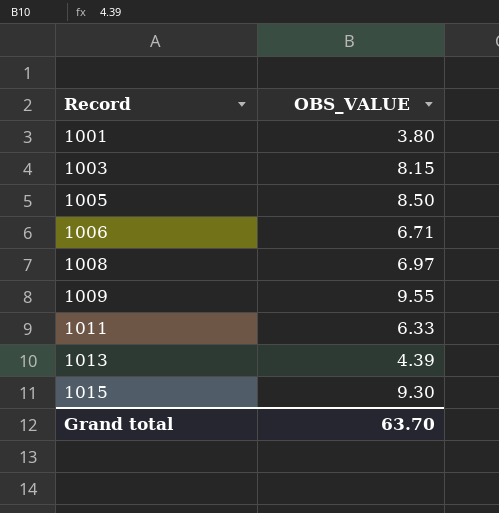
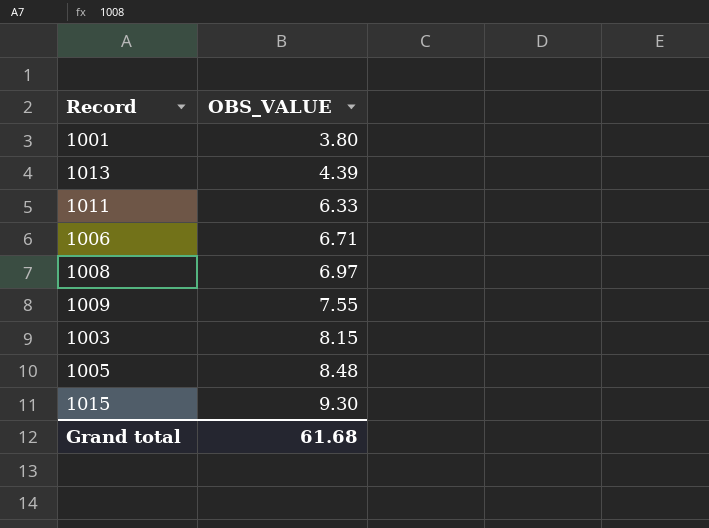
row order: Record ascending -> OBS_VALUE ascending
1009 | OBS_VALUE: 9.55 -> 7.55
1005 | OBS_VALUE: 8.50 -> 8.48
Grand total | OBS_VALUE: 63.70 -> 61.68

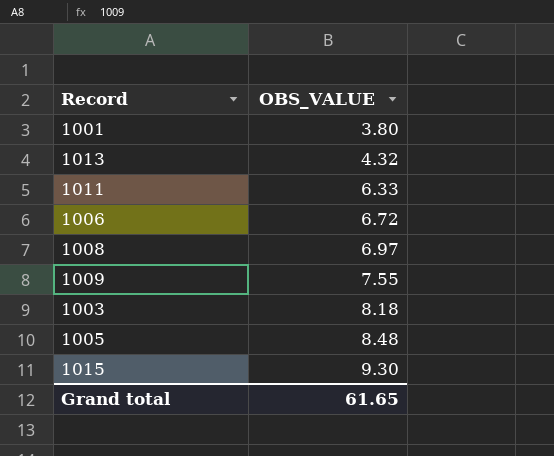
1013 | OBS_VALUE: 4.39 -> 4.32
1006 | OBS_VALUE: 6.71 -> 6.72
1003 | OBS_VALUE: 8.15 -> 8.18
Grand total | OBS_VALUE: 61.68 -> 61.65

